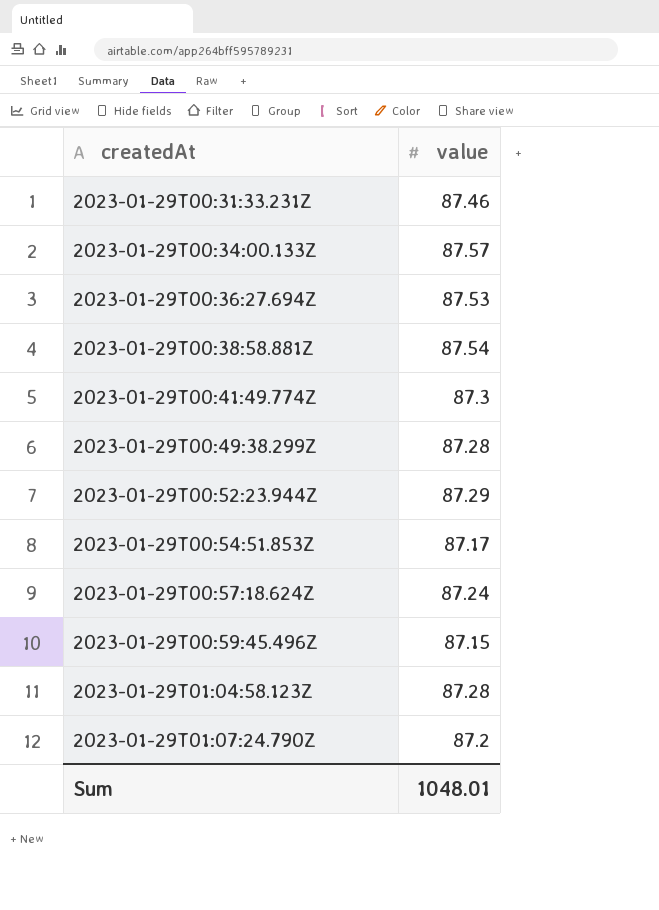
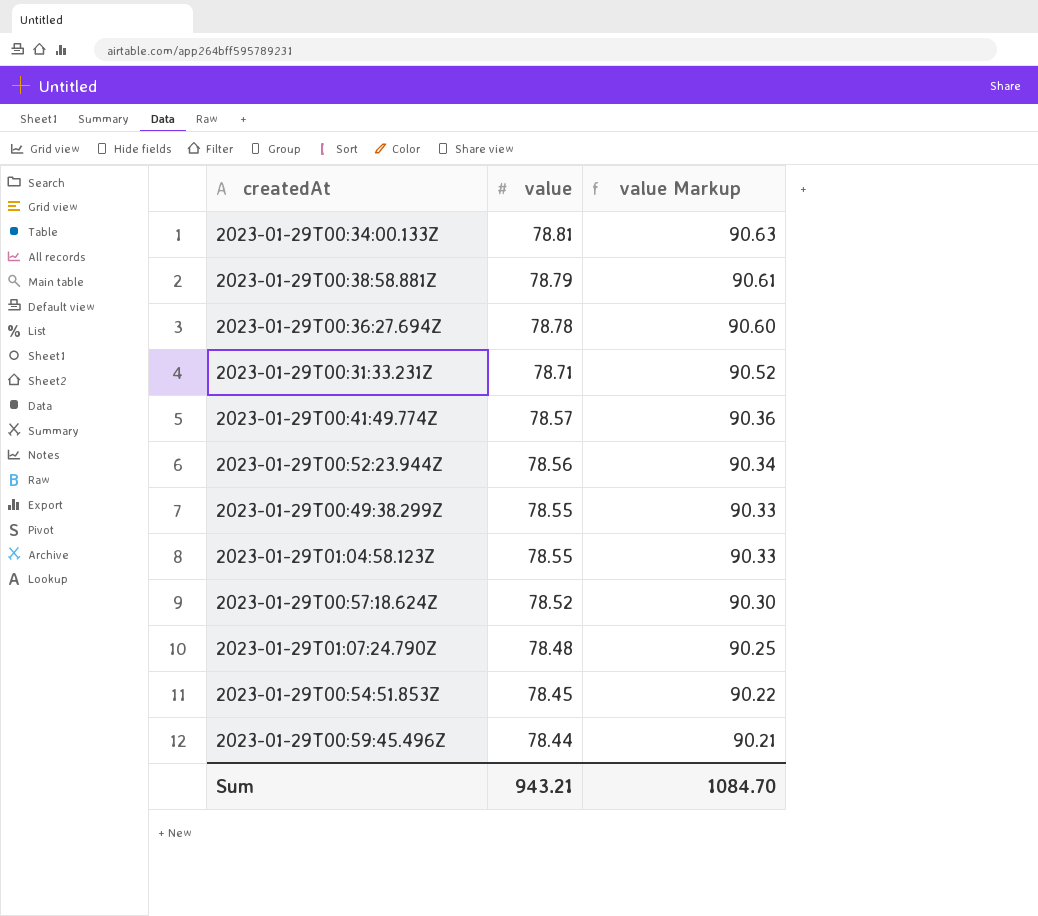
row order: createdAt ascending -> value descending
column value Markup | formula: none -> [value] * 1.15
2023-01-29T00:34:00.133Z | value: 87.57 -> 78.81
2023-01-29T00:38:58.881Z | value: 87.54 -> 78.79
2023-01-29T00:36:27.694Z | value: 87.53 -> 78.78
2023-01-29T00:31:33.231Z | value: 87.46 -> 78.71
2023-01-29T00:41:49.774Z | value: 87.3 -> 78.57
2023-01-29T00:52:23.944Z | value: 87.29 -> 78.56
2023-01-29T00:49:38.299Z | value: 87.28 -> 78.55
2023-01-29T01:04:58.123Z | value: 87.28 -> 78.55
2023-01-29T00:57:18.624Z | value: 87.24 -> 78.52
2023-01-29T01:07:24.790Z | value: 87.2 -> 78.48
2023-01-29T00:54:51.853Z | value: 87.17 -> 78.45
2023-01-29T00:59:45.496Z | value: 87.15 -> 78.44
Sum | value: 1048.01 -> 943.21

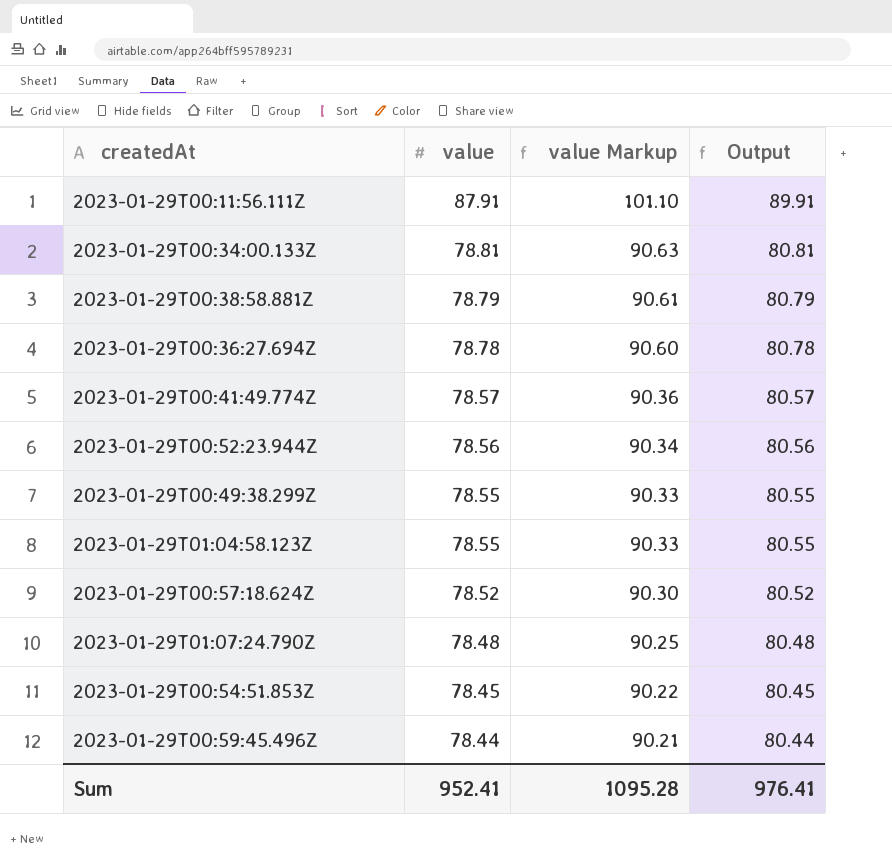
column Output | formula: none -> [value] + 2
row 2023-01-29T00:31:33.231Z: 78.71 | 90.52 -> none
row 2023-01-29T00:11:56.111Z: none -> 87.91 | 101.10 | 89.91
Sum | value: 943.21 -> 952.41
Sum | value Markup: 1084.70 -> 1095.28

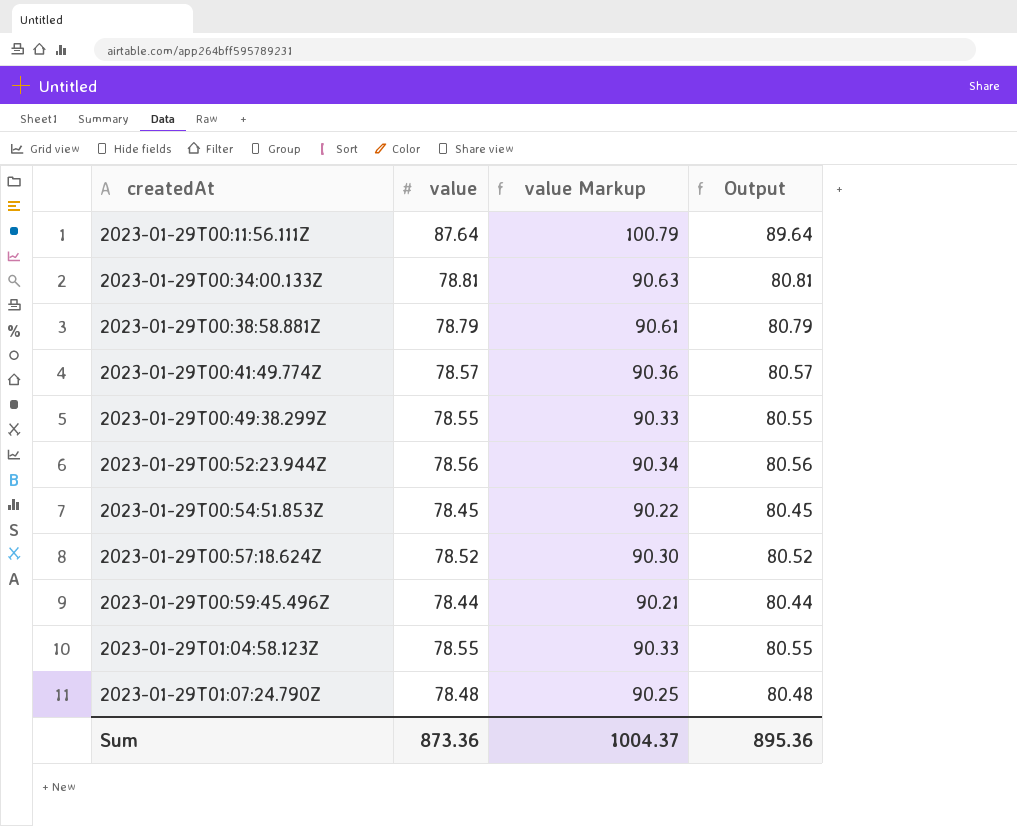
row order: value descending -> createdAt ascending
row 2023-01-29T00:36:27.694Z: 78.78 | 90.60 | 80.78 -> none
2023-01-29T00:11:56.111Z | value: 87.91 -> 87.64
2023-01-29T00:11:56.111Z | value Markup: 101.10 -> 100.79
2023-01-29T00:11:56.111Z | Output: 89.91 -> 89.64
Sum | value: 952.41 -> 873.36
Sum | value Markup: 1095.28 -> 1004.37
Sum | Output: 976.41 -> 895.36

